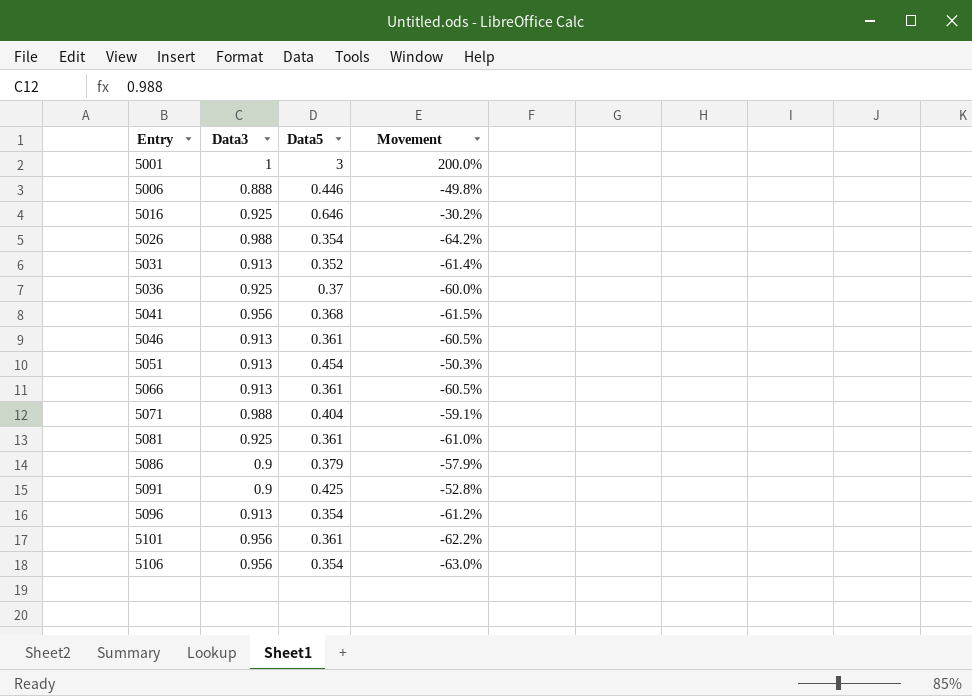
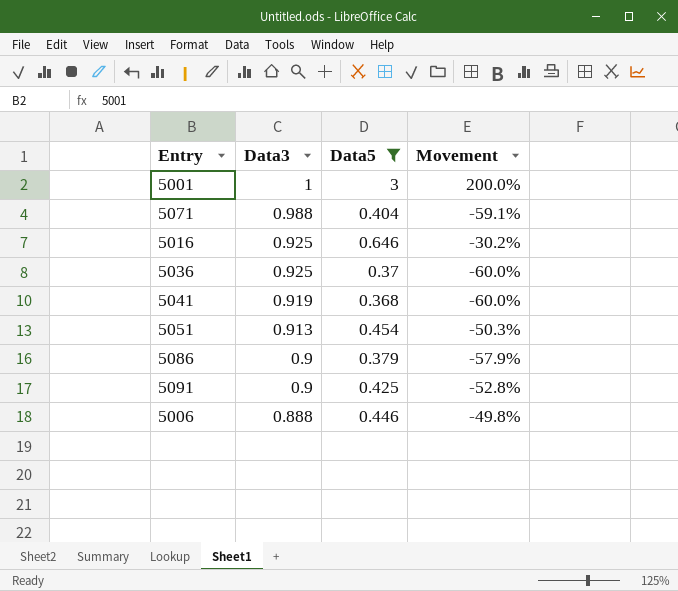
filter: none -> Data5 >= 0.368
row order: Entry ascending -> Data3 descending
5041 | Data3: 0.956 -> 0.919
5041 | Movement: -61.5% -> -60.0%

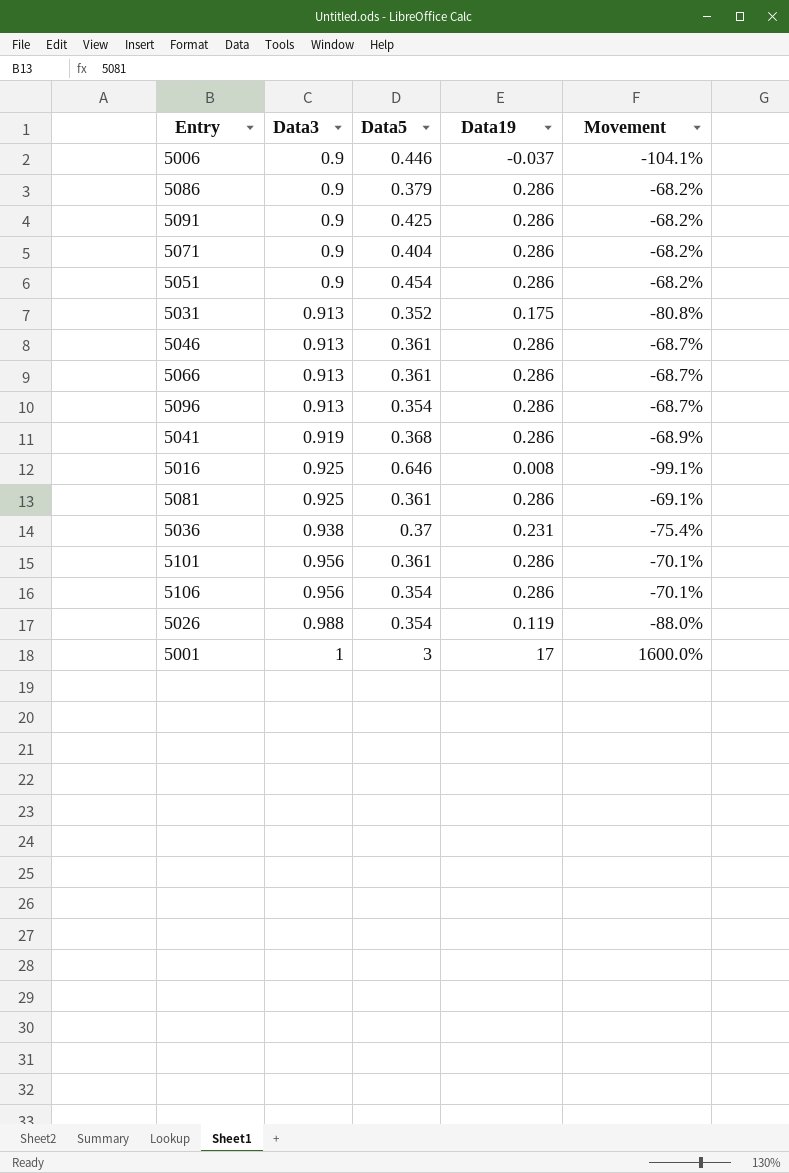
filter: Data5 >= 0.368 -> none
row order: Data3 descending -> Data3 ascending
column Data19 | position: none -> 4
column Movement | formula: ([Data5] - [Data3]) / [Data3] -> ([Data19] - [Data3]) / [Data3]
5006 | Data3: 0.888 -> 0.9
5071 | Data3: 0.988 -> 0.9
5051 | Data3: 0.913 -> 0.9
5036 | Data3: 0.925 -> 0.938

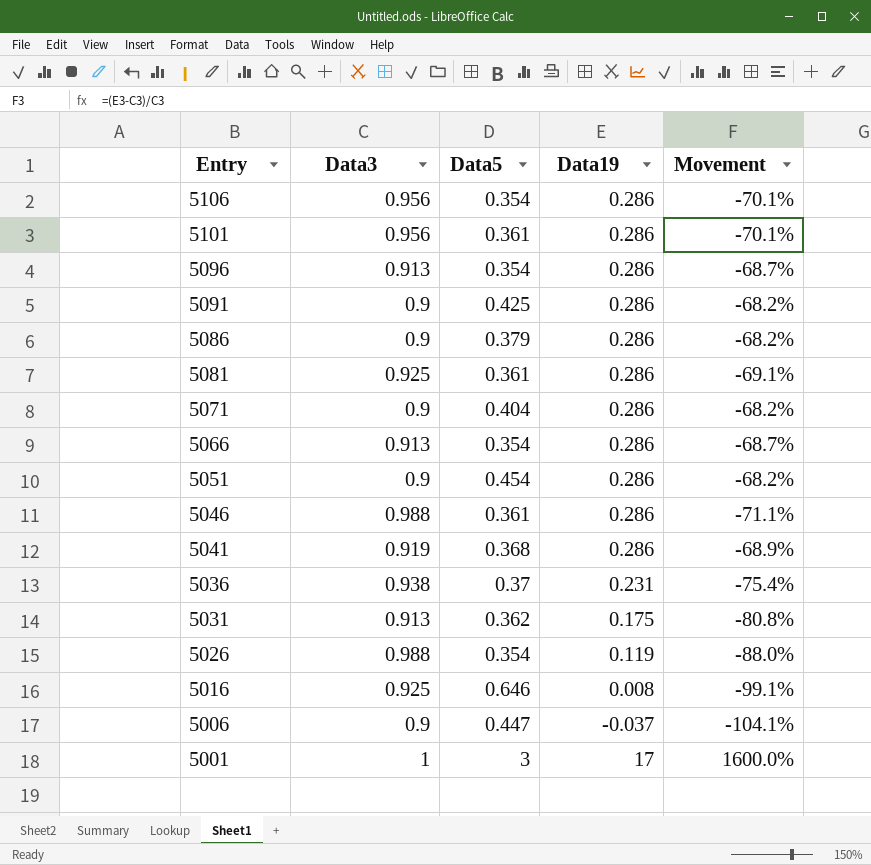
row order: Data3 ascending -> Entry descending
5066 | Data5: 0.361 -> 0.354
5046 | Data3: 0.913 -> 0.988
5046 | Movement: -68.7% -> -71.1%
5031 | Data5: 0.352 -> 0.362
5006 | Data5: 0.446 -> 0.447

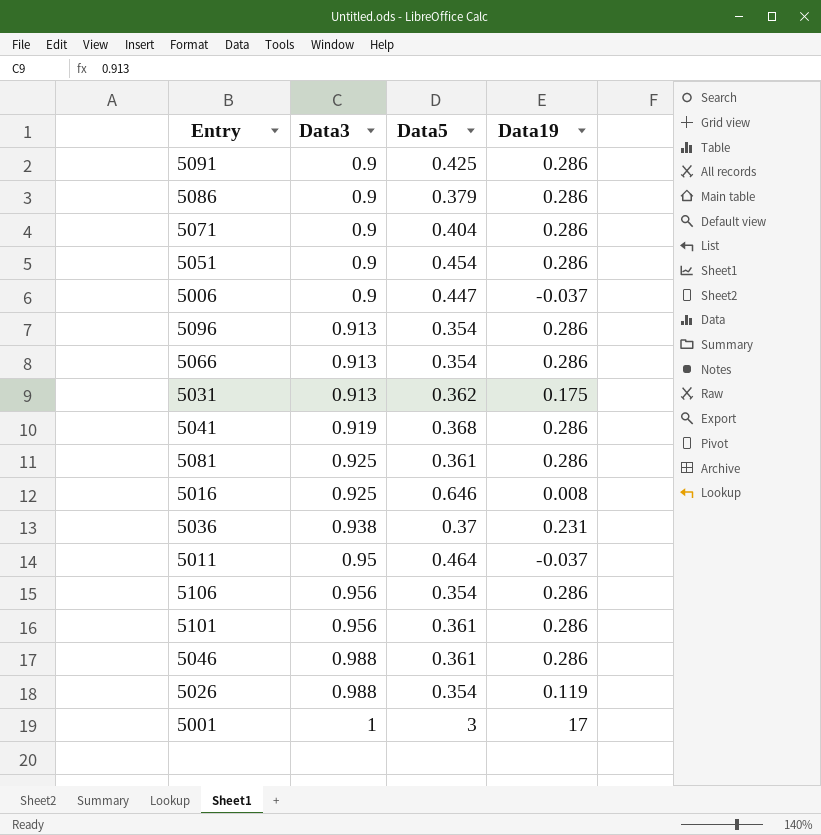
row order: Entry descending -> Data3 ascending
column Movement | formula: ([Data19] - [Data3]) / [Data3] -> none
row 5011: none -> 0.95 | 0.464 | -0.037

